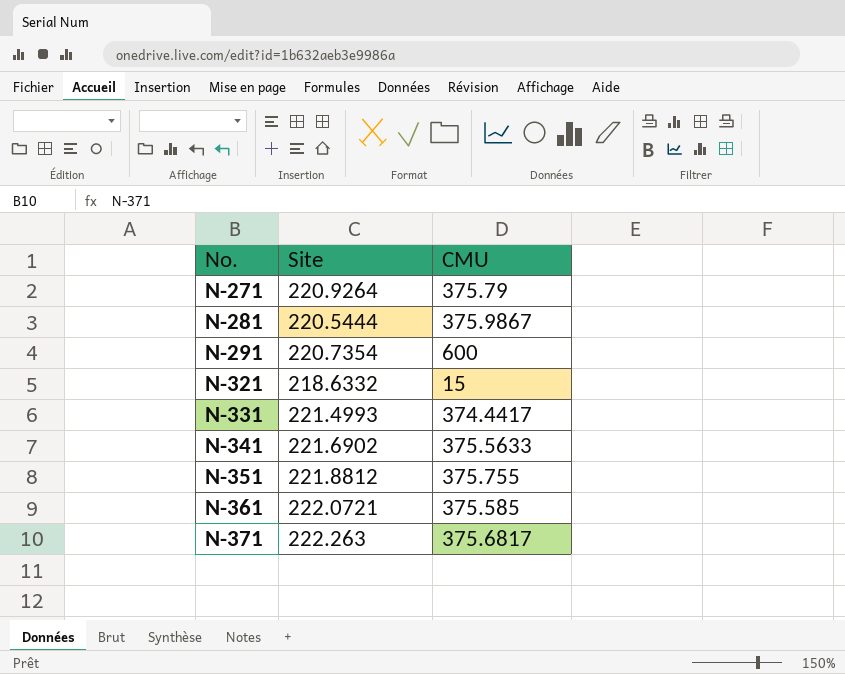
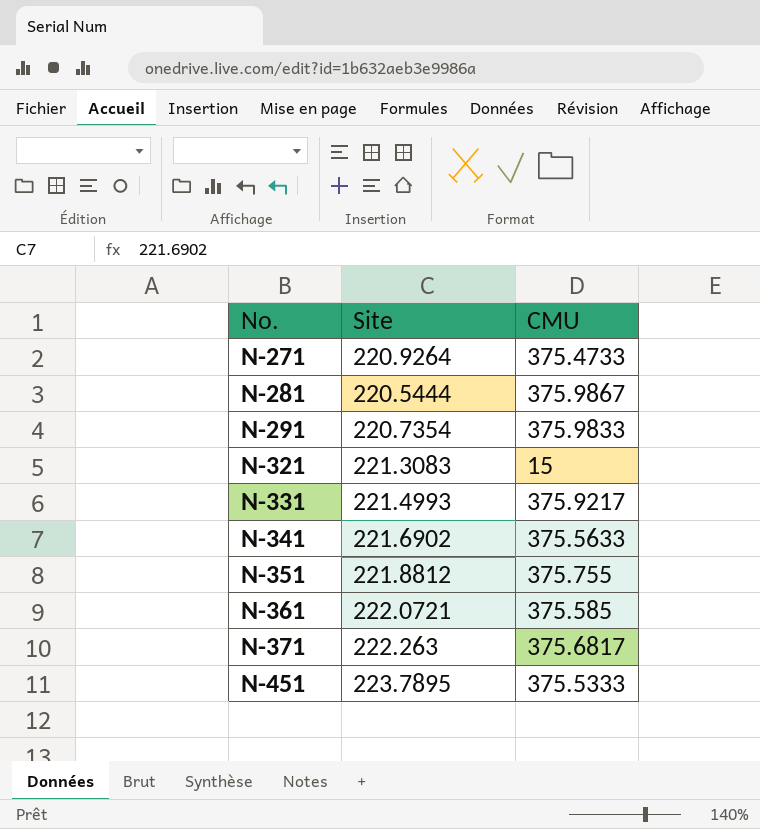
N-271 | CMU: 375.79 -> 375.4733
N-291 | CMU: 600 -> 375.9833
N-321 | Site: 218.6332 -> 221.3083
N-331 | CMU: 374.4417 -> 375.9217
row N-451: none -> 223.7895 | 375.5333

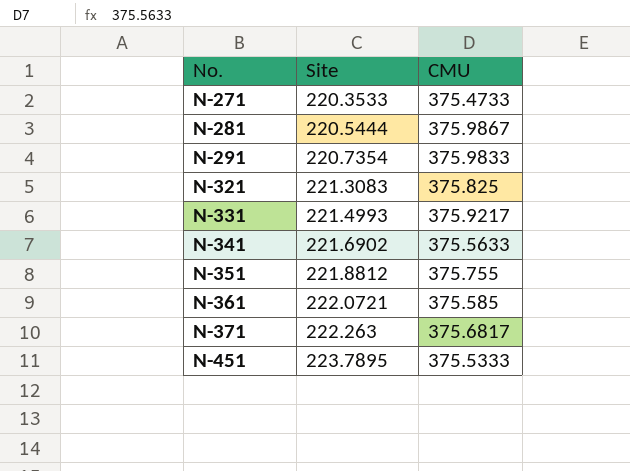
N-271 | Site: 220.9264 -> 220.3533
N-321 | CMU: 15 -> 375.825

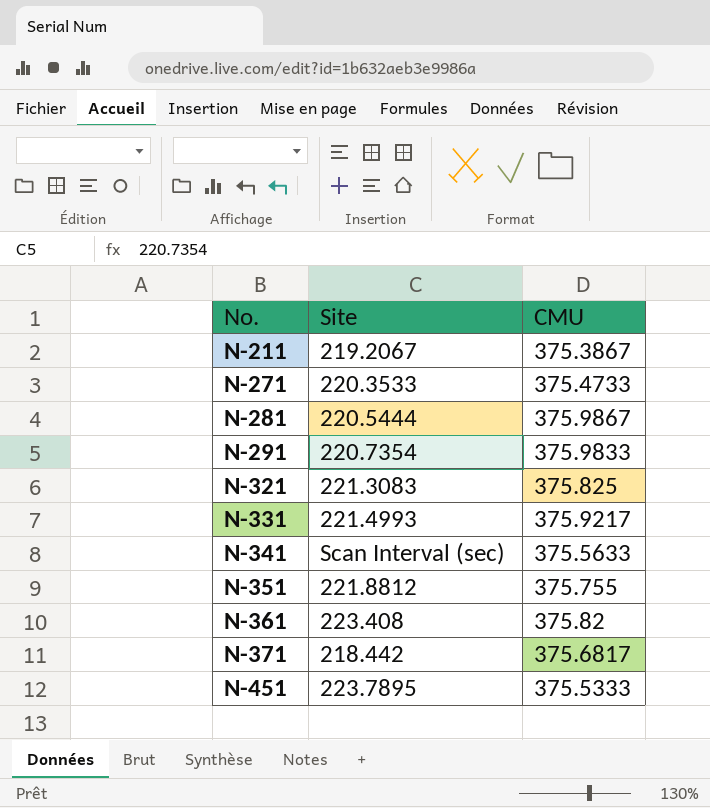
row N-211: none -> 219.2067 | 375.3867
N-341 | Site: 221.6902 -> Scan Interval (sec)
N-361 | Site: 222.0721 -> 223.408
N-361 | CMU: 375.585 -> 375.82
N-371 | Site: 222.263 -> 218.442

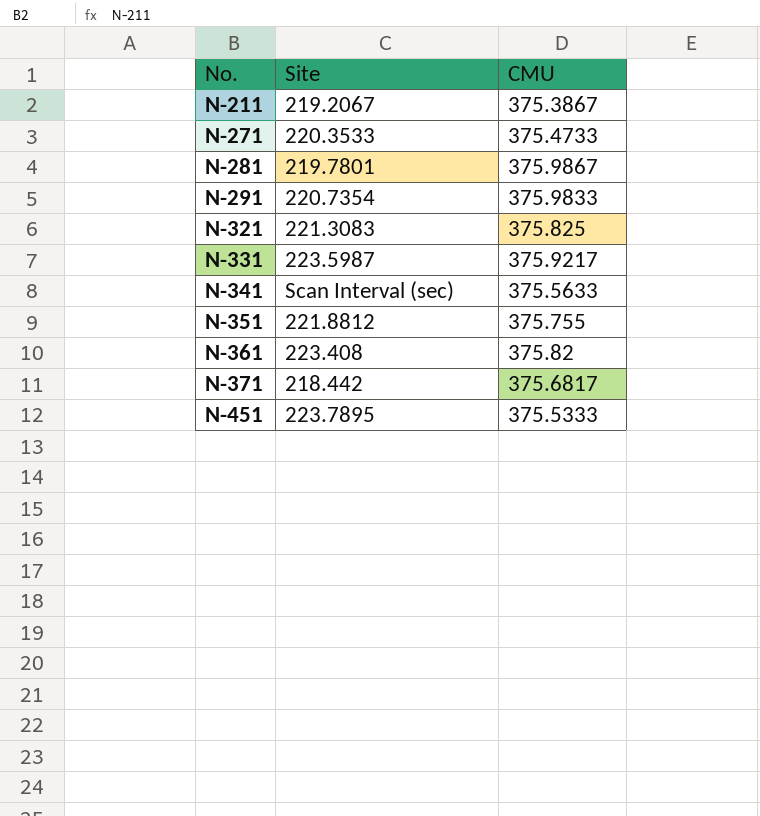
N-281 | Site: 220.5444 -> 219.7801
N-331 | Site: 221.4993 -> 223.5987

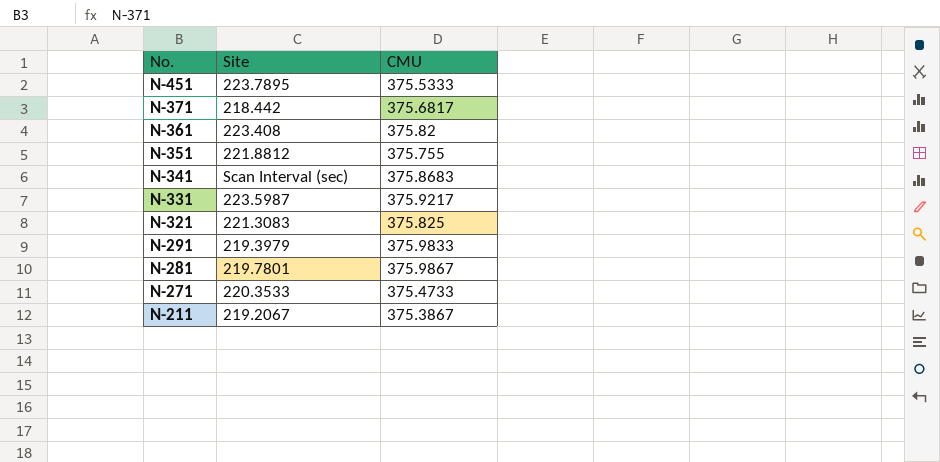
row order: No. ascending -> No. descending
N-341 | CMU: 375.5633 -> 375.8683
N-291 | Site: 220.7354 -> 219.3979

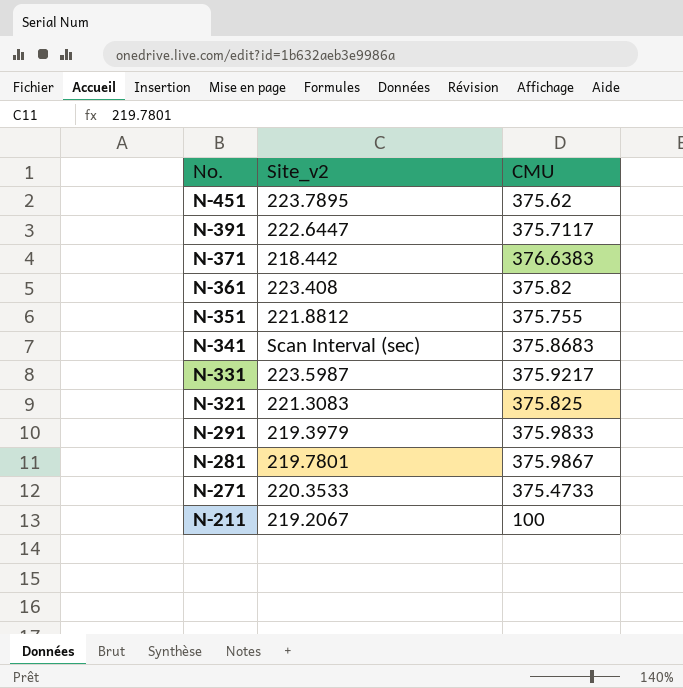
column name: Site -> Site_v2
N-451 | CMU: 375.5333 -> 375.62
row N-391: none -> 222.6447 | 375.7117
N-371 | CMU: 375.6817 -> 376.6383
N-211 | CMU: 375.3867 -> 100

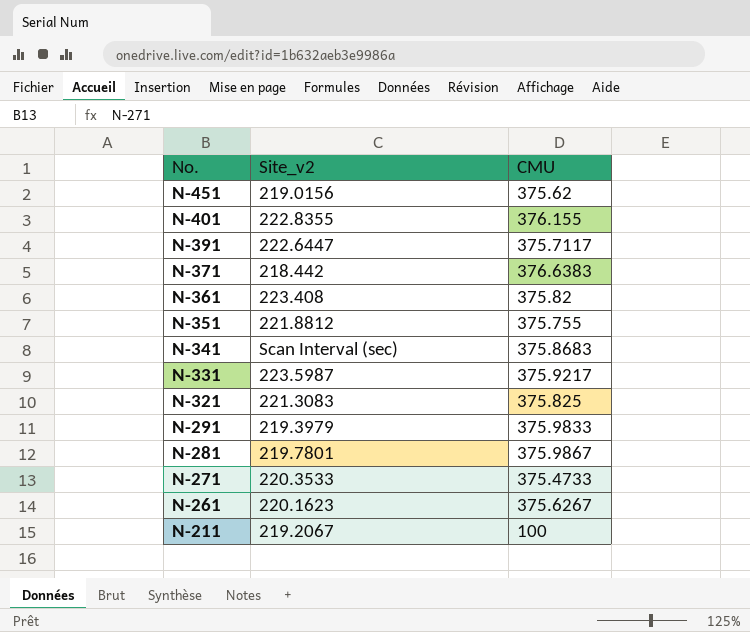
N-451 | Site_v2: 223.7895 -> 219.0156
row N-401: none -> 222.8355 | 376.155
row N-261: none -> 220.1623 | 375.6267

